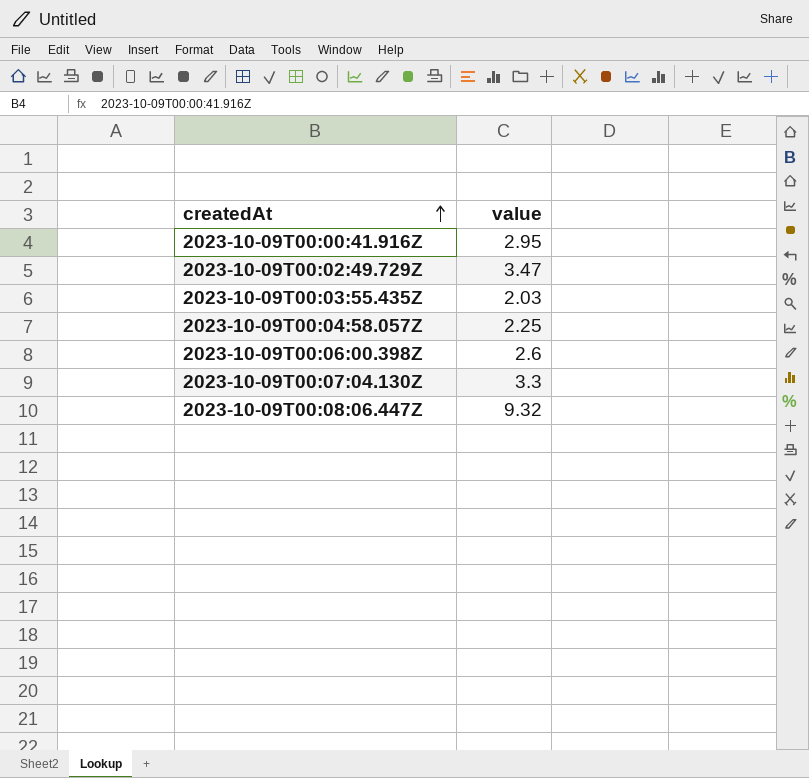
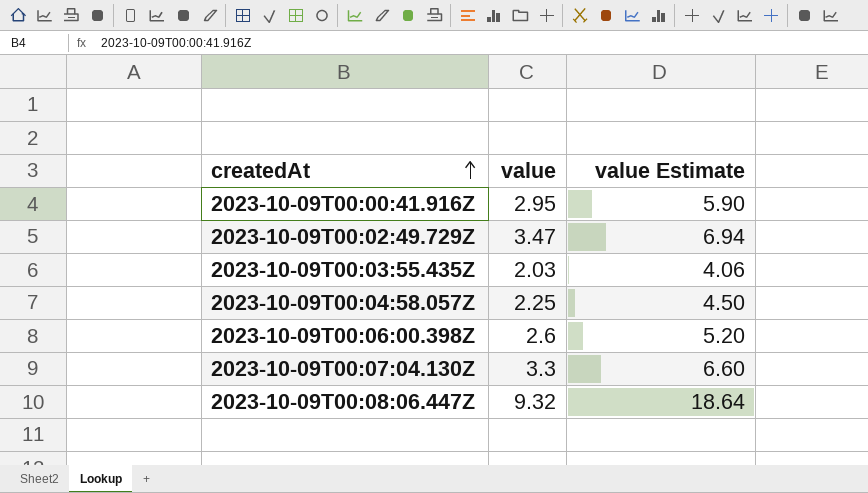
column value Estimate | formula: none -> [value] * 2

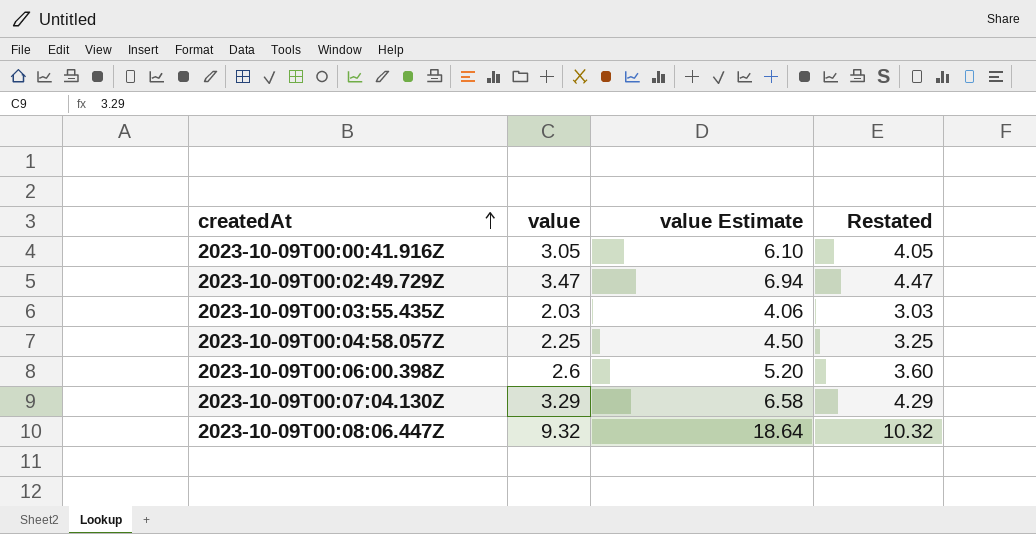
column Restated | formula: none -> [value] + 1
2023-10-09T00:00:41.916Z | value: 2.95 -> 3.05
2023-10-09T00:00:41.916Z | value Estimate: 5.90 -> 6.10
2023-10-09T00:07:04.130Z | value: 3.3 -> 3.29
2023-10-09T00:07:04.130Z | value Estimate: 6.60 -> 6.58

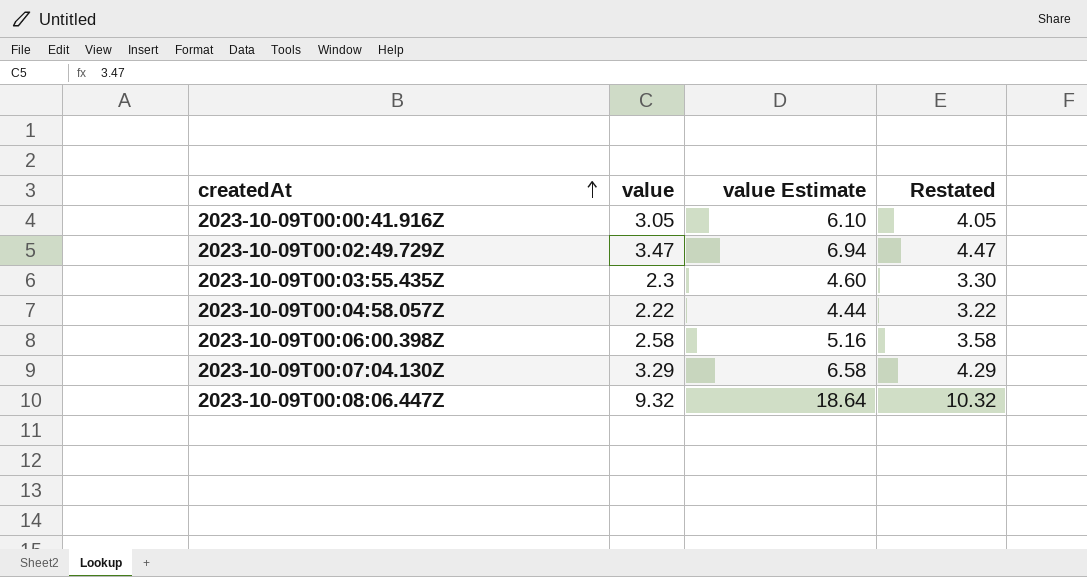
2023-10-09T00:03:55.435Z | value: 2.03 -> 2.3
2023-10-09T00:03:55.435Z | value Estimate: 4.06 -> 4.60
2023-10-09T00:03:55.435Z | Restated: 3.03 -> 3.30
2023-10-09T00:04:58.057Z | value: 2.25 -> 2.22
2023-10-09T00:04:58.057Z | value Estimate: 4.50 -> 4.44
2023-10-09T00:04:58.057Z | Restated: 3.25 -> 3.22
2023-10-09T00:06:00.398Z | value: 2.6 -> 2.58
2023-10-09T00:06:00.398Z | value Estimate: 5.20 -> 5.16
2023-10-09T00:06:00.398Z | Restated: 3.60 -> 3.58

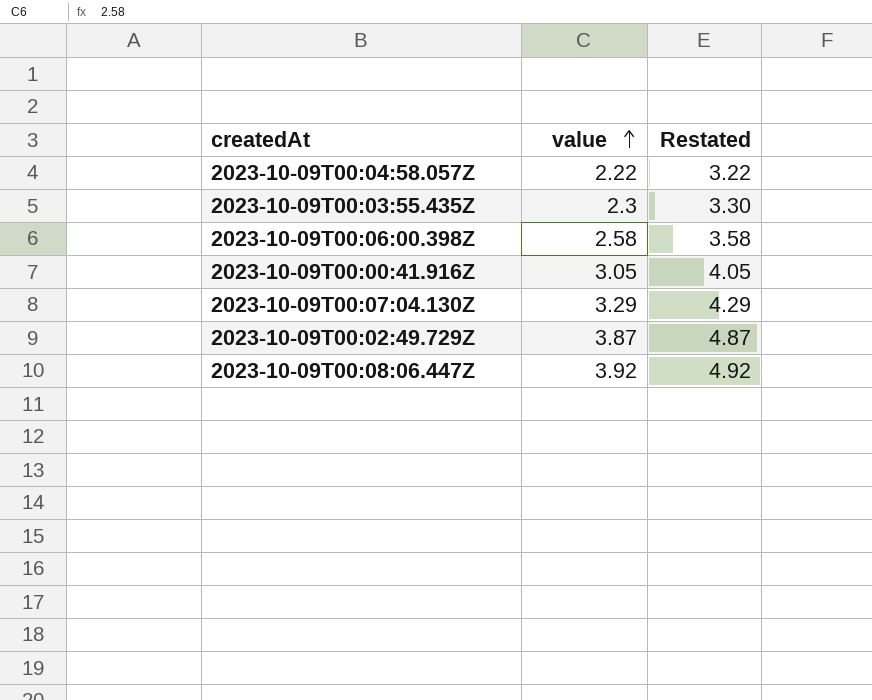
row order: createdAt ascending -> value ascending
column value Estimate | formula: [value] * 2 -> none
2023-10-09T00:02:49.729Z | value: 3.47 -> 3.87
2023-10-09T00:02:49.729Z | Restated: 4.47 -> 4.87
2023-10-09T00:08:06.447Z | value: 9.32 -> 3.92
2023-10-09T00:08:06.447Z | Restated: 10.32 -> 4.92

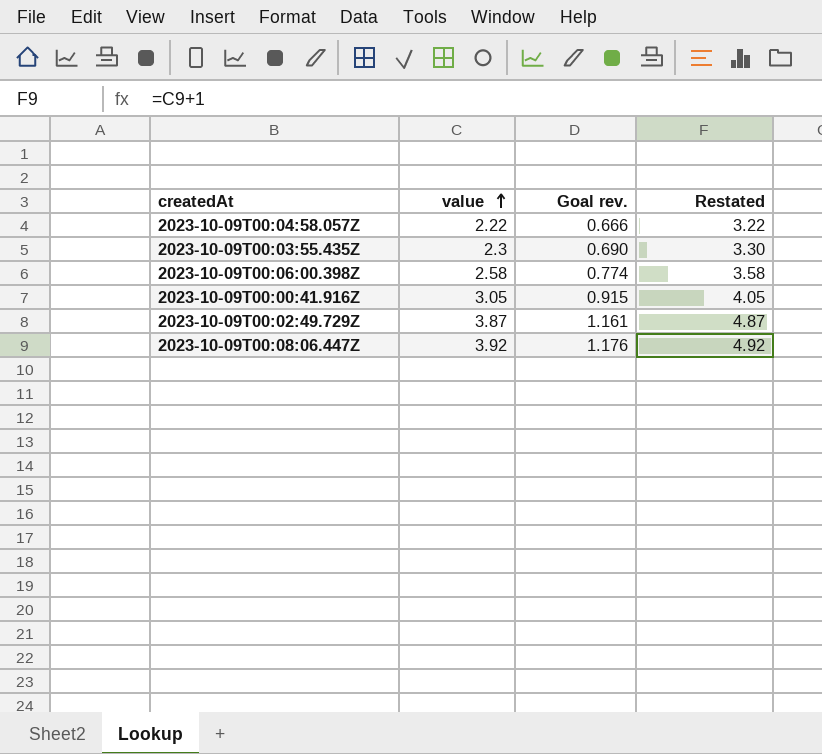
column Goal rev. | formula: none -> [value] * 0.3
row 2023-10-09T00:07:04.130Z: 3.29 | 4.29 -> none

